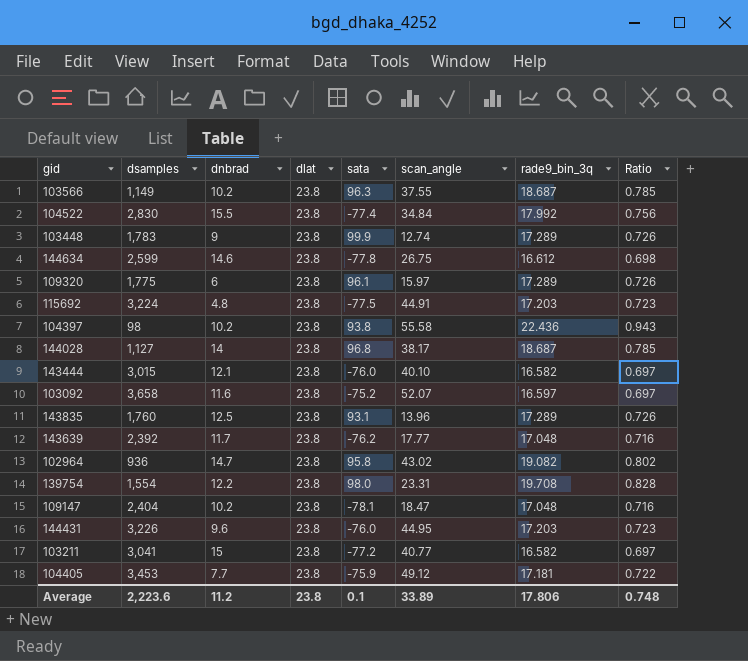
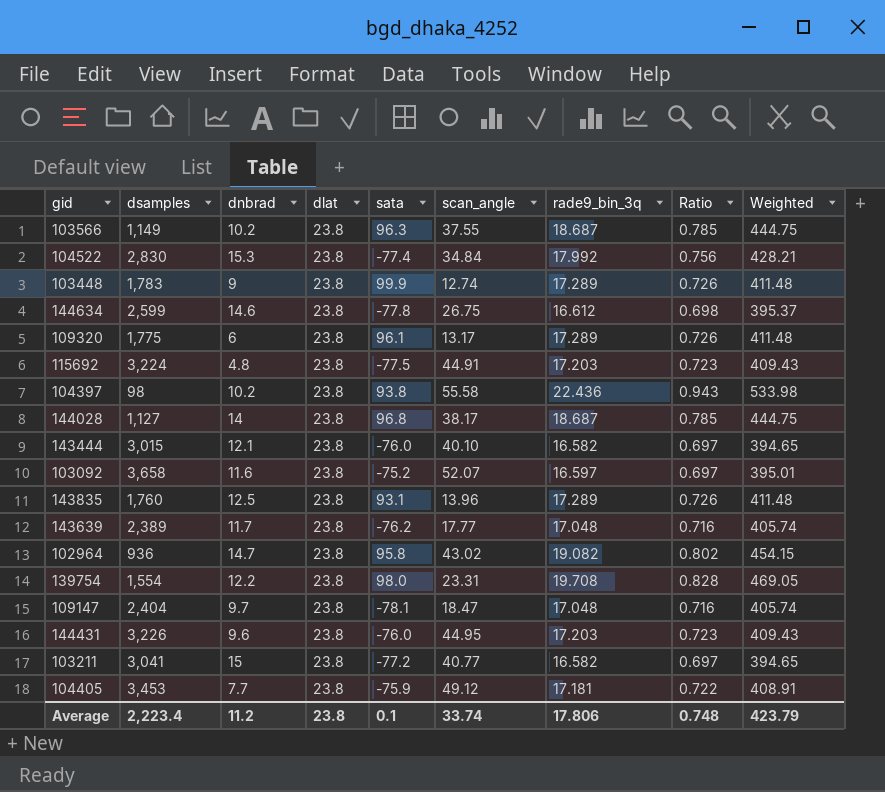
column Weighted | formula: none -> [dlat] * [rade9_bin_3q]
104522 | dnbrad: 15.5 -> 15.3
109320 | scan_angle: 15.97 -> 13.17
143639 | dsamples: 2,392 -> 2,389
109147 | dnbrad: 10.2 -> 9.7
Average | dsamples: 2,223.6 -> 2,223.4
Average | scan_angle: 33.89 -> 33.74

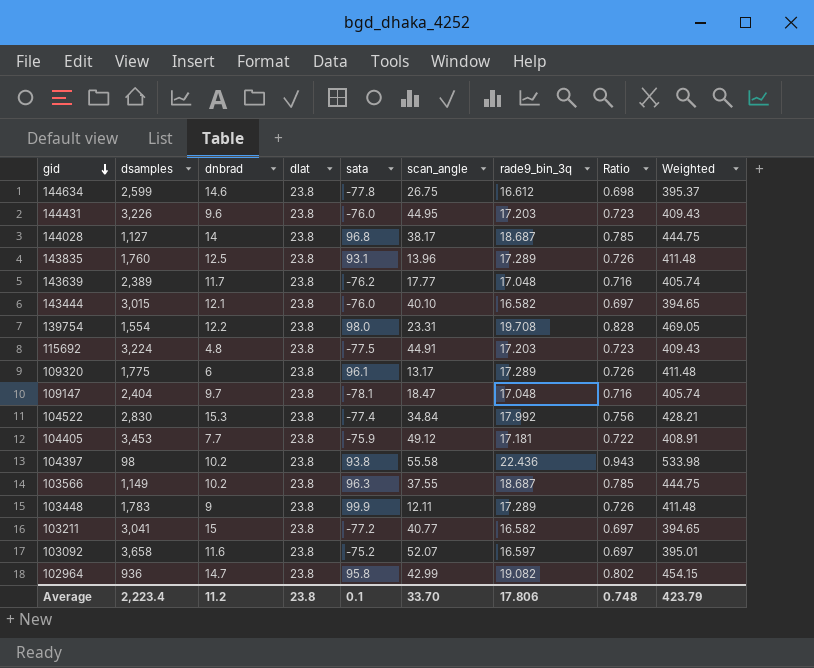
row order: none -> gid descending
103448 | scan_angle: 12.74 -> 12.11
102964 | scan_angle: 43.02 -> 42.99
Average | scan_angle: 33.74 -> 33.70

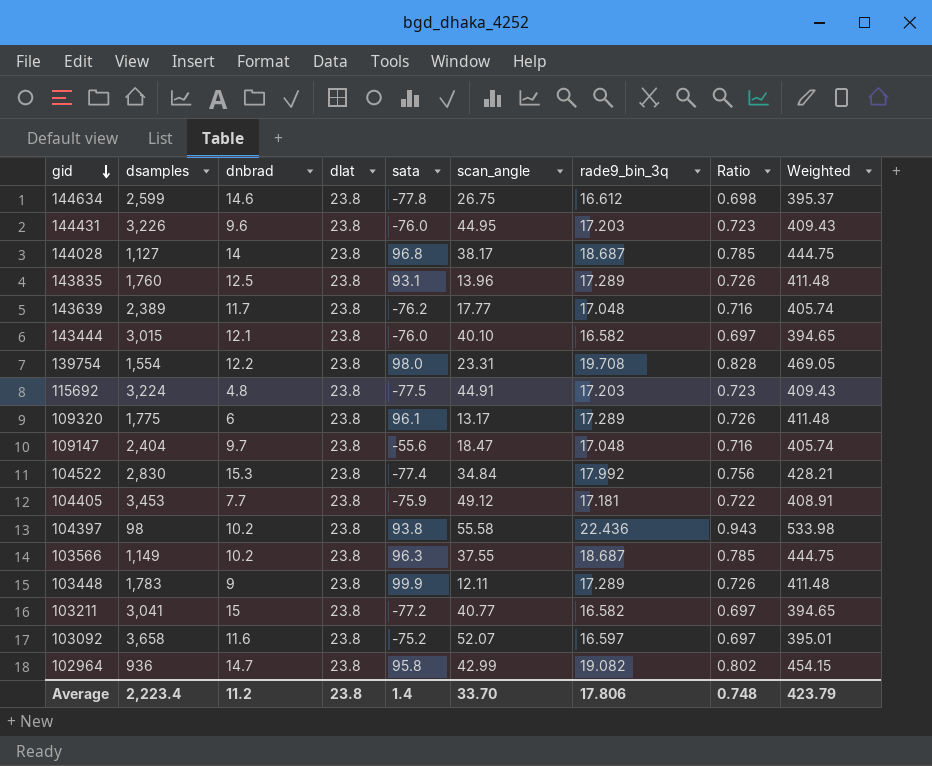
109147 | sata: -78.1 -> -55.6
Average | sata: 0.1 -> 1.4

